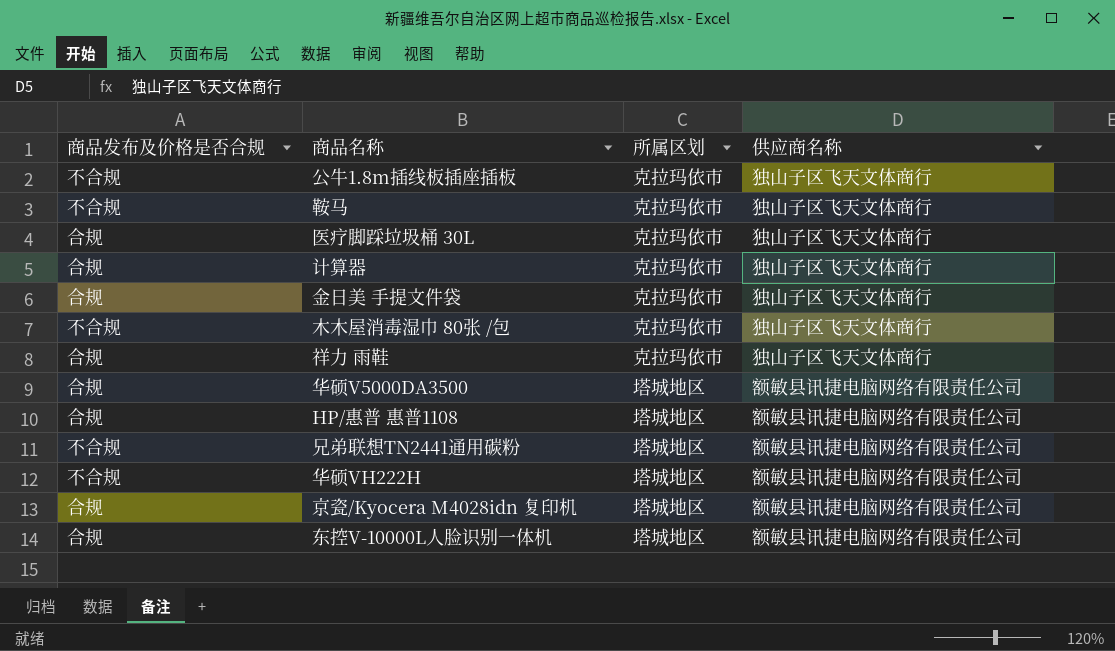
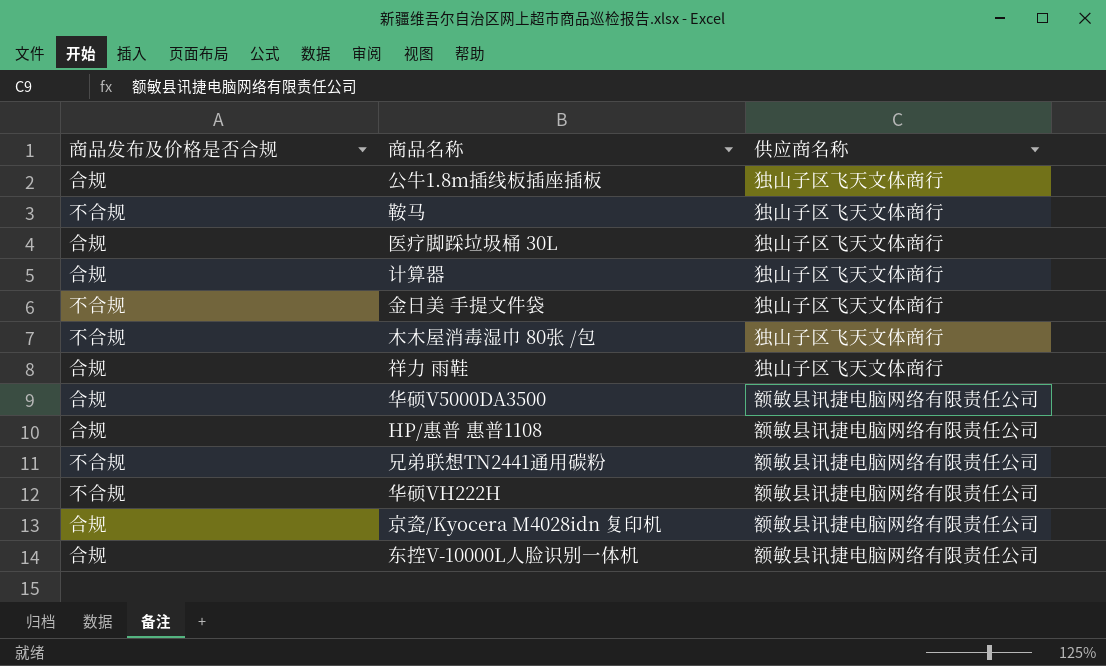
column 所属区划 | position: 3 -> none
公牛1.8m插线板插座插板 | 商品发布及价格是否合规: 不合规 -> 合规
金日美 手提文件袋 | 商品发布及价格是否合规: 合规 -> 不合规

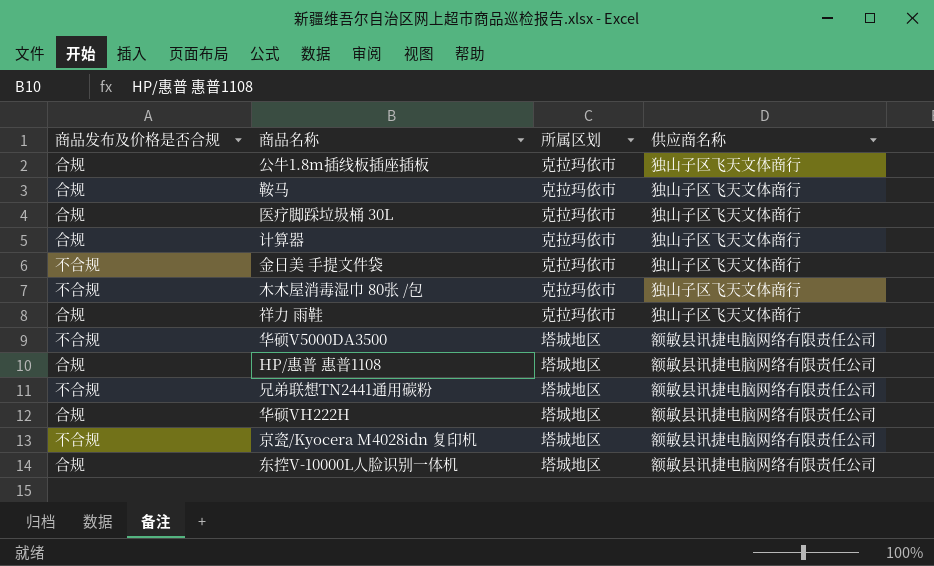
column 所属区划 | position: none -> 3
鞍马 | 商品发布及价格是否合规: 不合规 -> 合规
华硕V5000DA3500 | 商品发布及价格是否合规: 合规 -> 不合规
华硕VH222H | 商品发布及价格是否合规: 不合规 -> 合规
京瓷/Kyocera M4028idn 复印机 | 商品发布及价格是否合规: 合规 -> 不合规

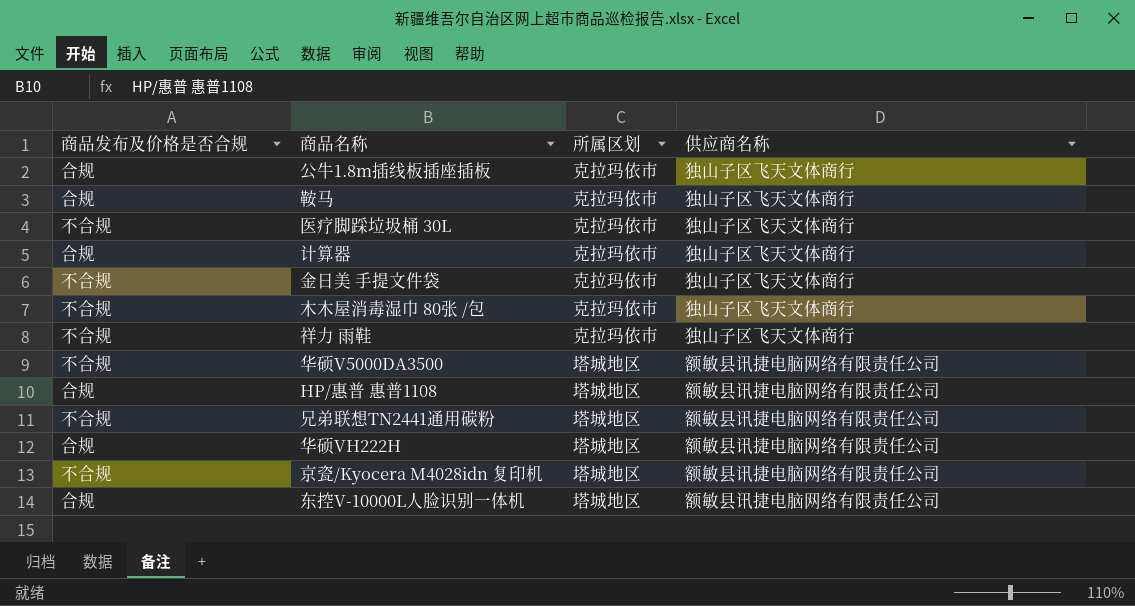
医疗脚踩垃圾桶 30L | 商品发布及价格是否合规: 合规 -> 不合规
祥力 雨鞋 | 商品发布及价格是否合规: 合规 -> 不合规

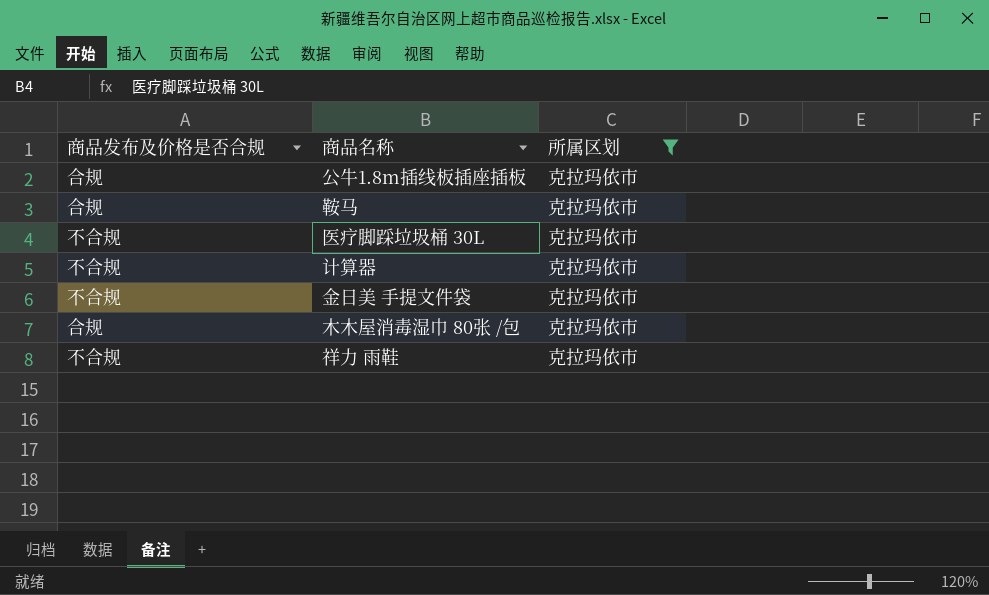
filter: none -> 所属区划 = 克拉玛依市
column 供应商名称 | position: 4 -> none
计算器 | 商品发布及价格是否合规: 合规 -> 不合规
木木屋消毒湿巾 80张 /包 | 商品发布及价格是否合规: 不合规 -> 合规

